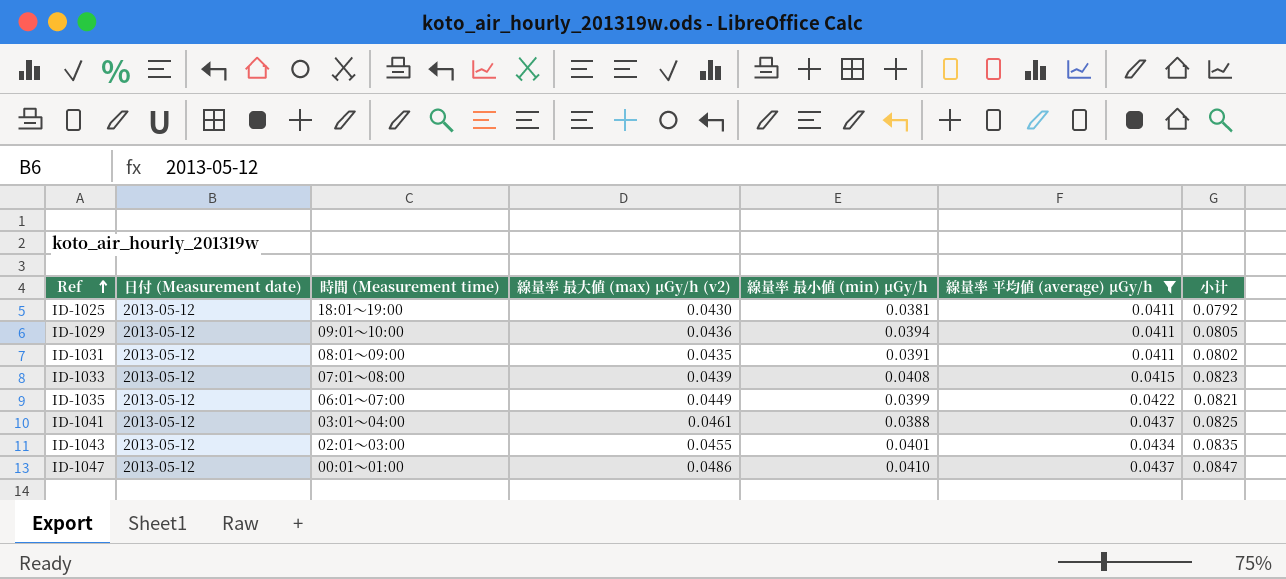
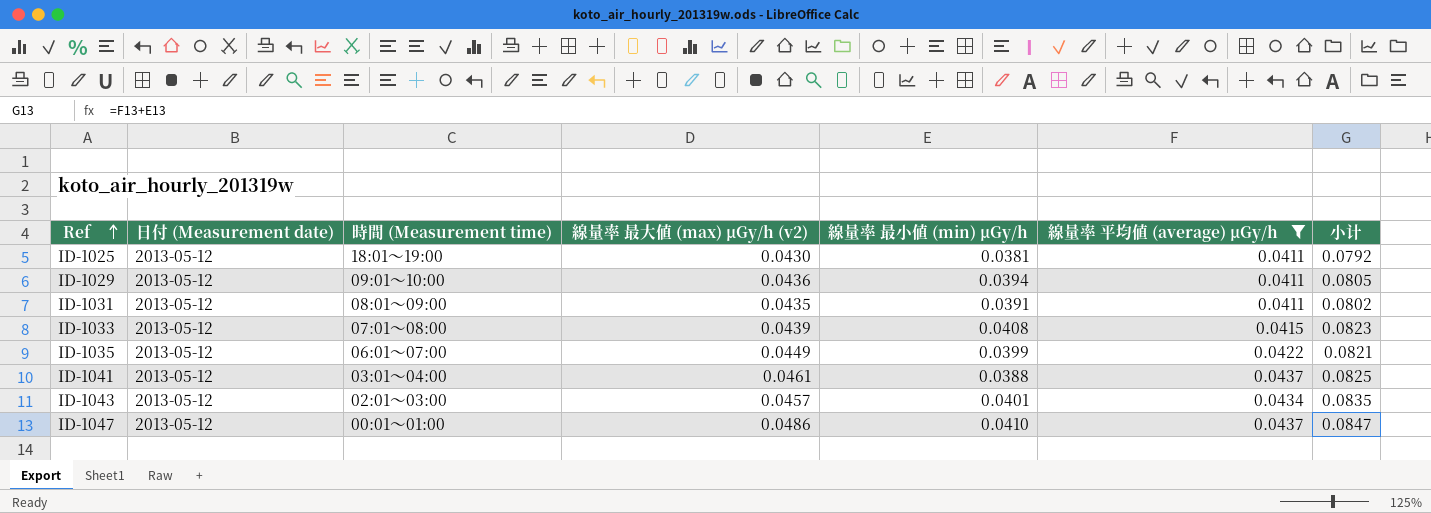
ID-1043 | 線量率 最大値 (max) μGy/h (v2): 0.0455 -> 0.0457

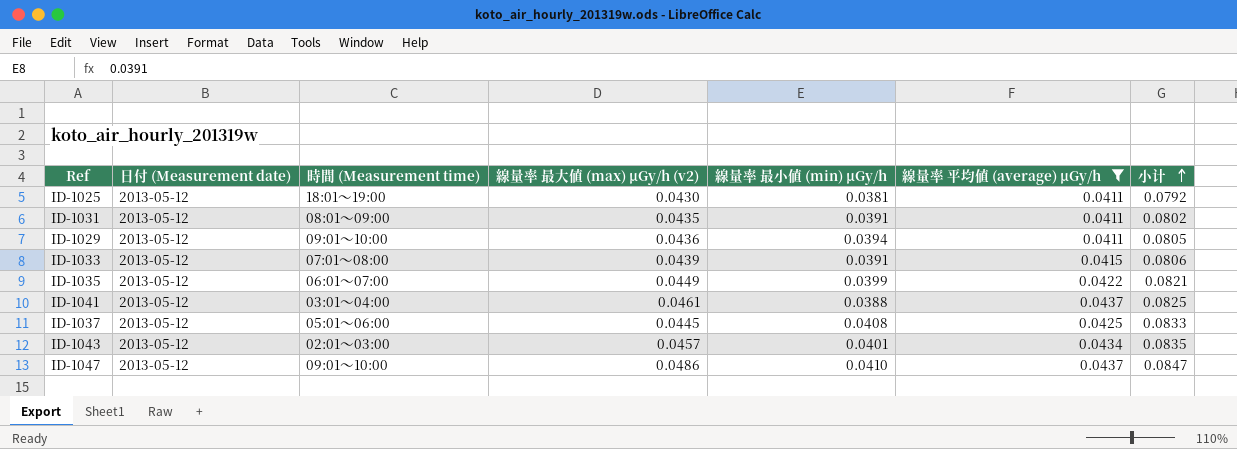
row order: Ref ascending -> 小计 ascending
ID-1033 | 線量率 最小値 (min) μGy/h: 0.0408 -> 0.0391
ID-1033 | 小计: 0.0823 -> 0.0806
row ID-1037: none -> 2013-05-12 | 05:01～06:00 | 0.0445 | 0.0408 | 0.0425 | 0.0833
ID-1047 | 時間 (Measurement time): 00:01～01:00 -> 09:01～10:00

